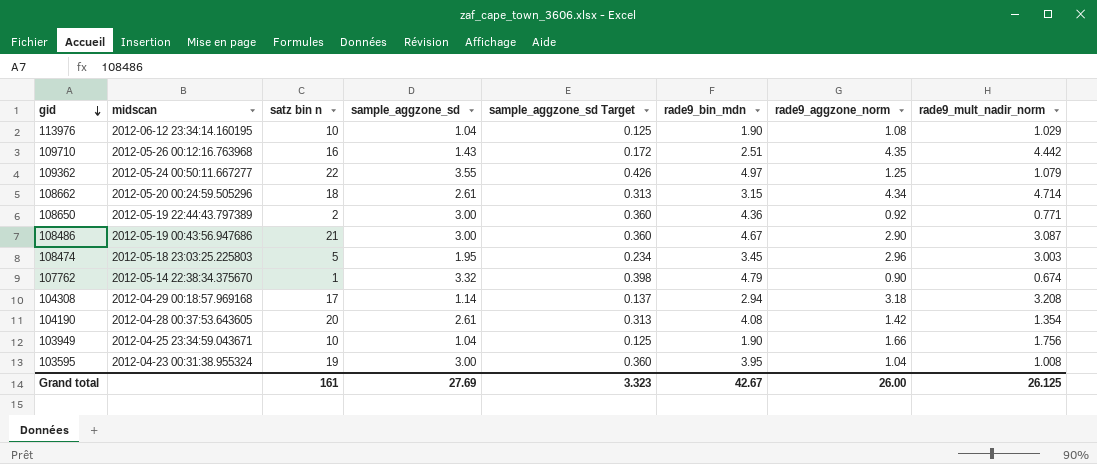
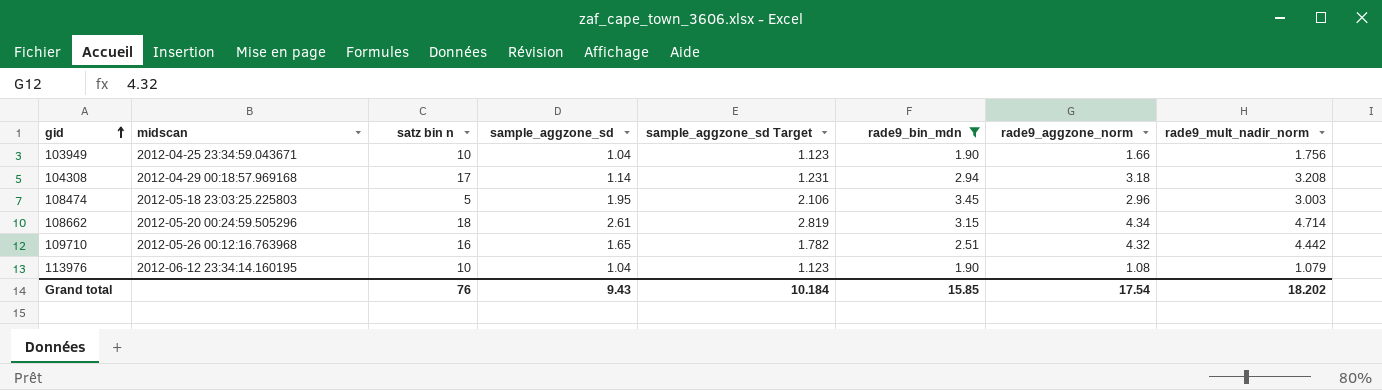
filter: none -> rade9_bin_mdn <= 3.45
row order: gid descending -> gid ascending
column sample_aggzone_sd Target | formula: [sample_aggzone_sd] * 0.12 -> [sample_aggzone_sd] * 1.08
109710 | sample_aggzone_sd: 1.43 -> 1.65
109710 | rade9_aggzone_norm: 4.35 -> 4.32
113976 | rade9_mult_nadir_norm: 1.029 -> 1.079
Grand total | satz bin n: 161 -> 76
Grand total | sample_aggzone_sd: 27.69 -> 9.43
Grand total | sample_aggzone_sd Target: 3.323 -> 10.184
Grand total | rade9_bin_mdn: 42.67 -> 15.85
Grand total | rade9_aggzone_norm: 26.00 -> 17.54
Grand total | rade9_mult_nadir_norm: 26.125 -> 18.202

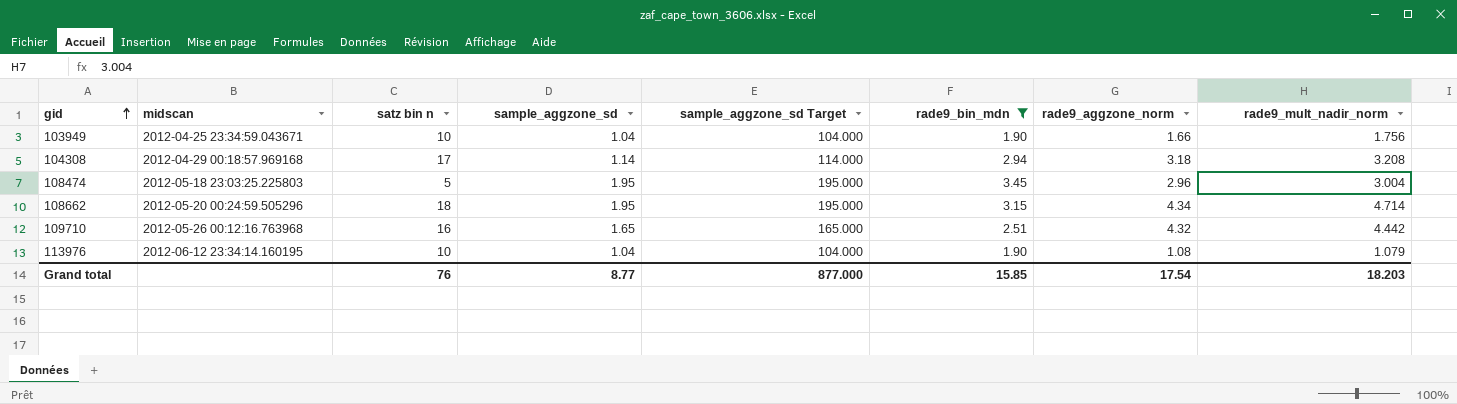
column sample_aggzone_sd Target | formula: [sample_aggzone_sd] * 1.08 -> [sample_aggzone_sd] * 100
108474 | rade9_mult_nadir_norm: 3.003 -> 3.004
108662 | sample_aggzone_sd: 2.61 -> 1.95
Grand total | sample_aggzone_sd: 9.43 -> 8.77
Grand total | sample_aggzone_sd Target: 10.184 -> 877.000
Grand total | rade9_mult_nadir_norm: 18.202 -> 18.203

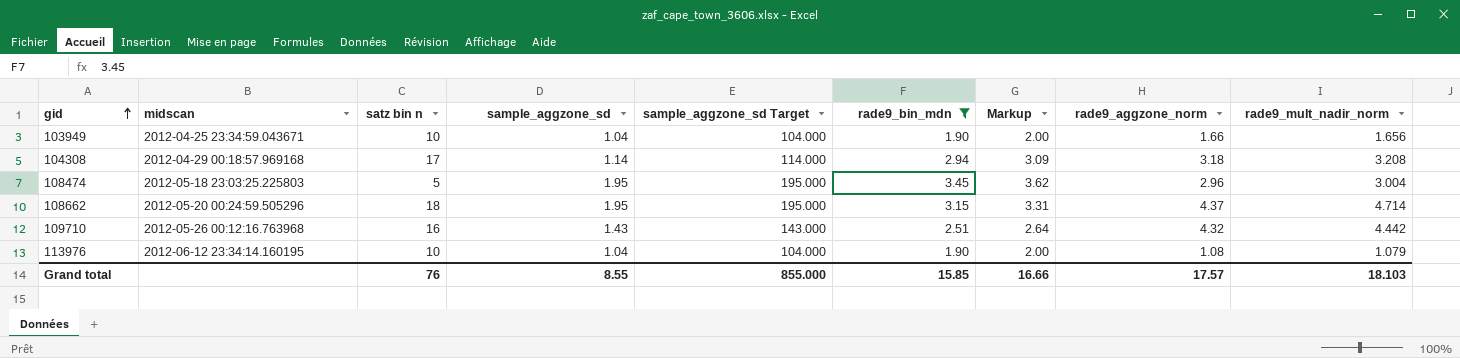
column Markup | formula: none -> [rade9_bin_mdn] * 1.05
103949 | rade9_mult_nadir_norm: 1.756 -> 1.656
108662 | rade9_aggzone_norm: 4.34 -> 4.37
109710 | sample_aggzone_sd: 1.65 -> 1.43
109710 | sample_aggzone_sd Target: 165.000 -> 143.000
Grand total | sample_aggzone_sd: 8.77 -> 8.55
Grand total | sample_aggzone_sd Target: 877.000 -> 855.000
Grand total | rade9_aggzone_norm: 17.54 -> 17.57
Grand total | rade9_mult_nadir_norm: 18.203 -> 18.103

